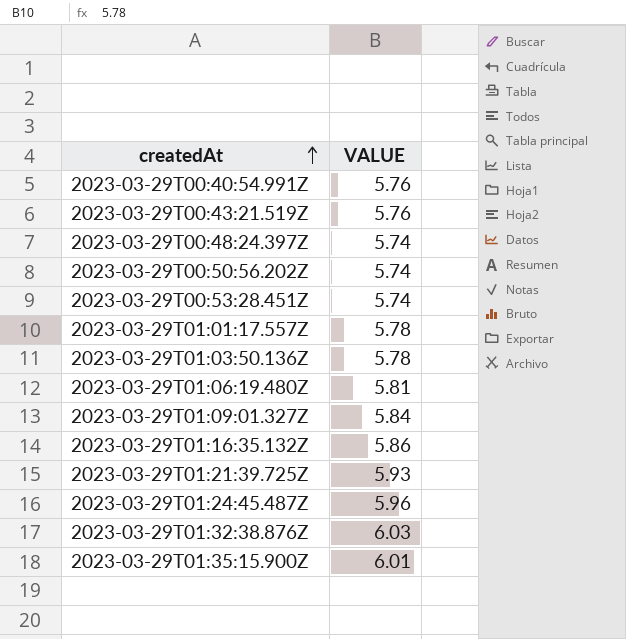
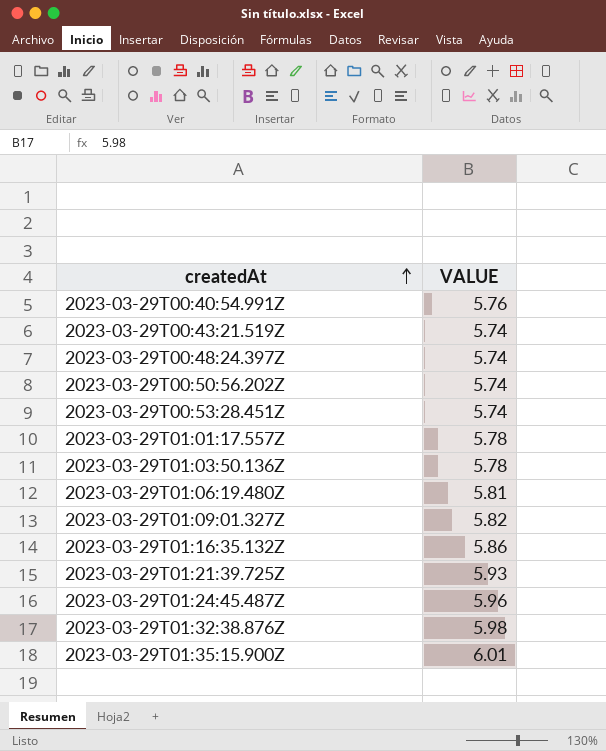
2023-03-29T00:43:21.519Z | VALUE: 5.76 -> 5.74
2023-03-29T01:09:01.327Z | VALUE: 5.84 -> 5.82
2023-03-29T01:32:38.876Z | VALUE: 6.03 -> 5.98

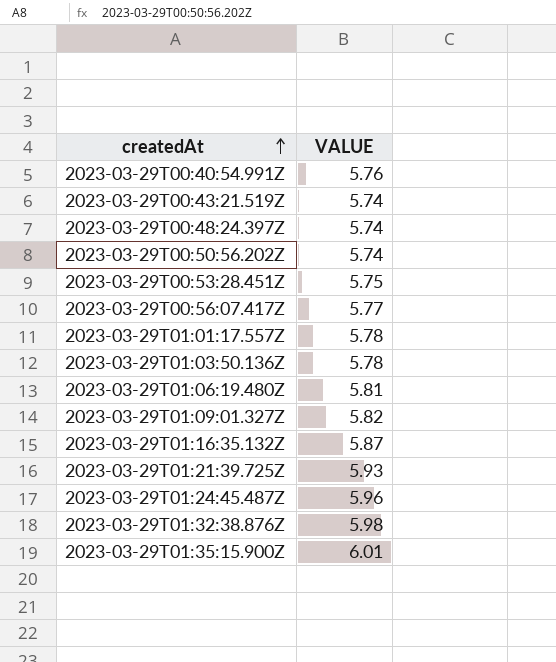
2023-03-29T00:53:28.451Z | VALUE: 5.74 -> 5.75
row 2023-03-29T00:56:07.417Z: none -> 5.77
2023-03-29T01:16:35.132Z | VALUE: 5.86 -> 5.87

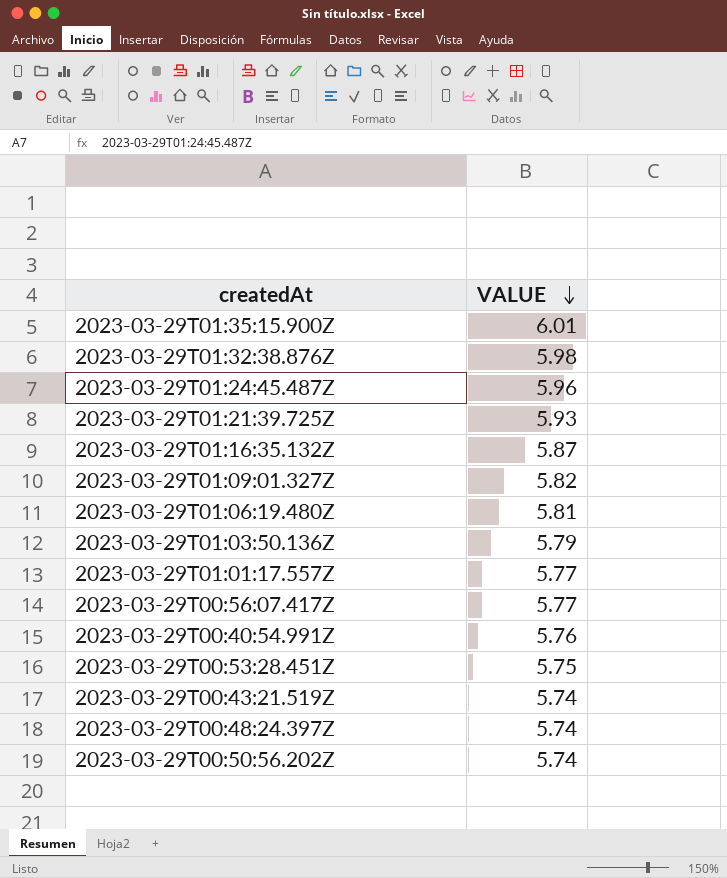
row order: createdAt ascending -> VALUE descending
2023-03-29T01:03:50.136Z | VALUE: 5.78 -> 5.79
2023-03-29T01:01:17.557Z | VALUE: 5.78 -> 5.77

